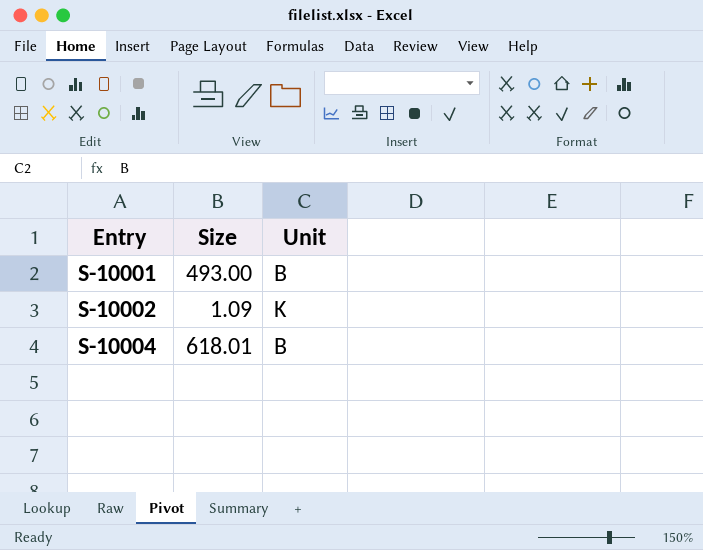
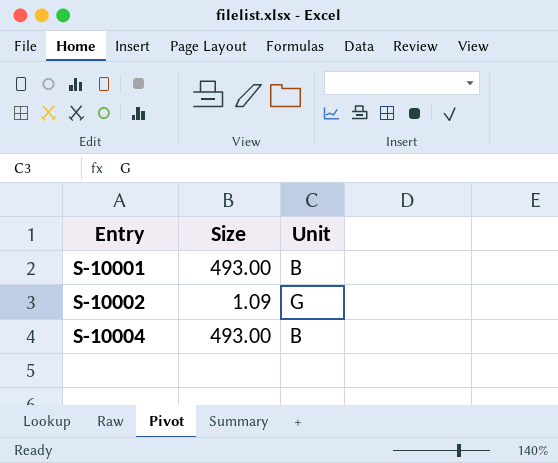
S-10002 | Unit: K -> G
S-10004 | Size: 618.01 -> 493.00

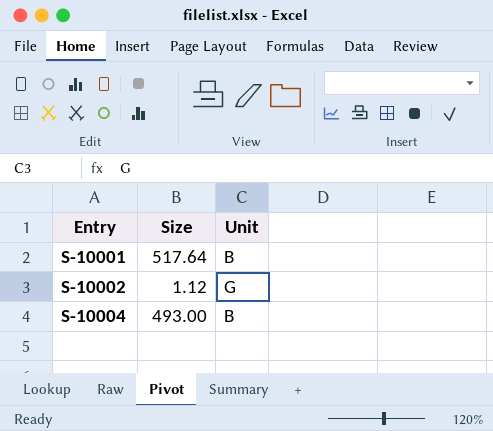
S-10001 | Size: 493.00 -> 517.64
S-10002 | Size: 1.09 -> 1.12

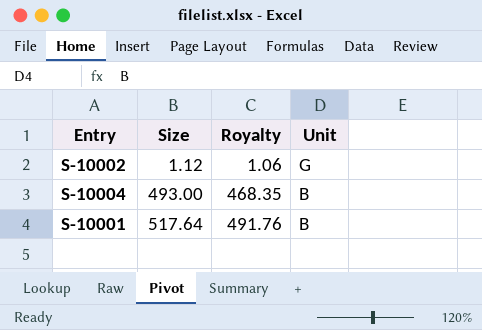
row order: Entry ascending -> Size ascending
column Royalty | formula: none -> [Size] * 0.95

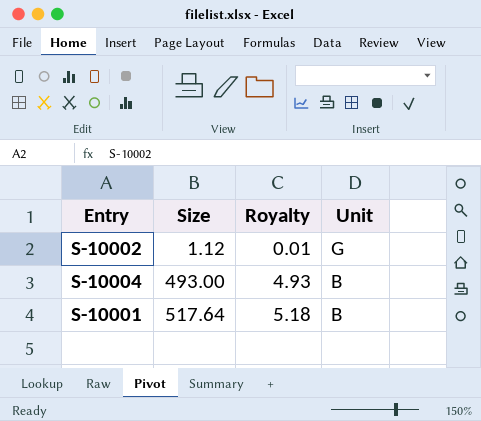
column Royalty | formula: [Size] * 0.95 -> [Size] * 0.01

